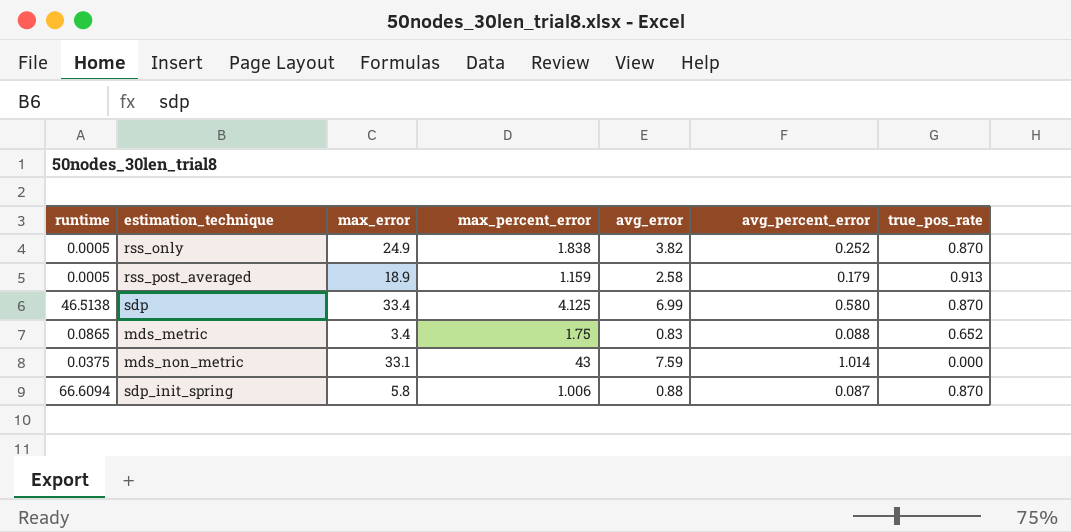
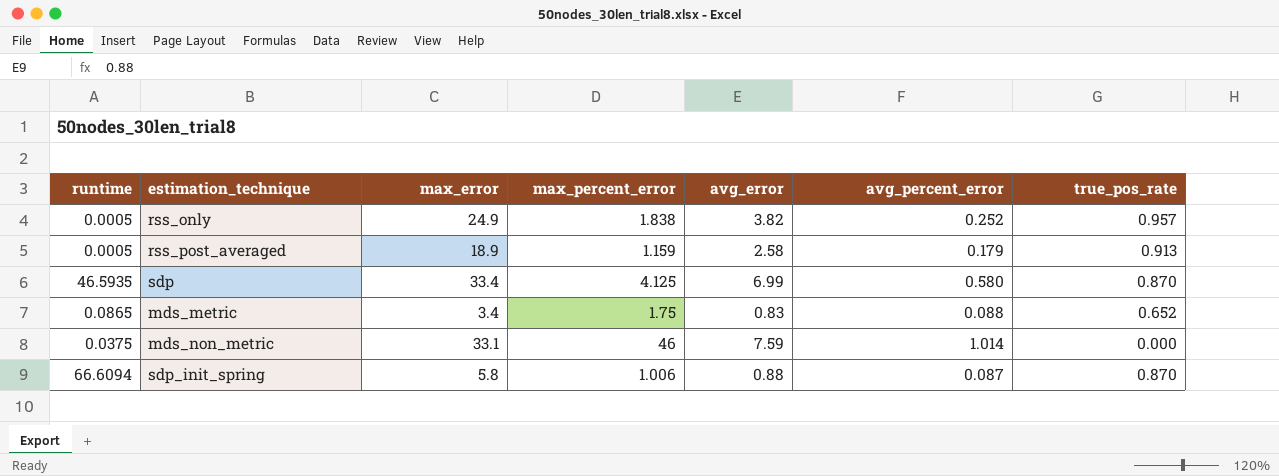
rss_only | true_pos_rate: 0.870 -> 0.957
sdp | runtime: 46.5138 -> 46.5935
mds_non_metric | max_percent_error: 43 -> 46

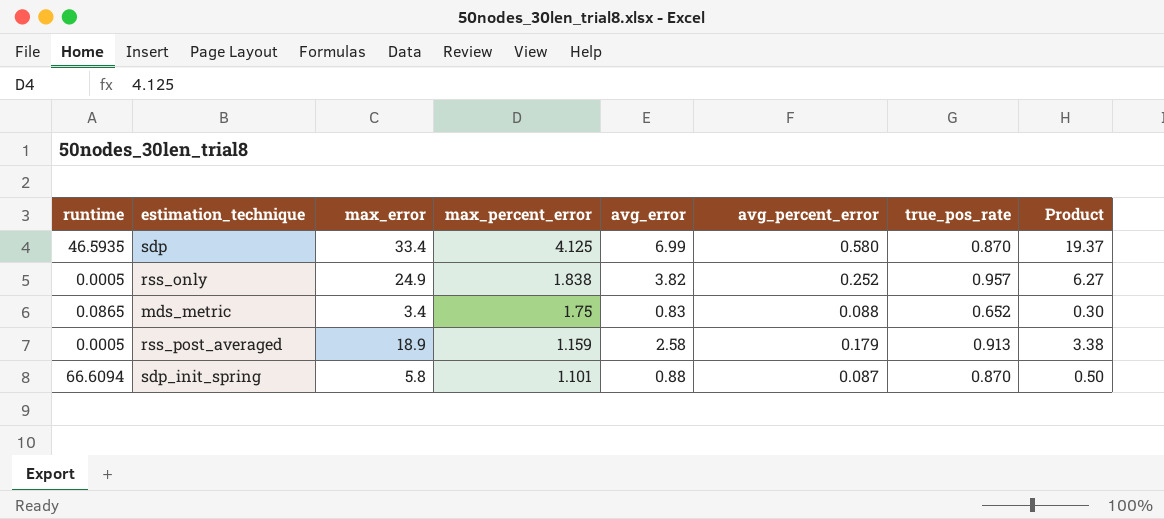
row order: none -> max_percent_error descending
column Product | formula: none -> [max_error] * [avg_percent_error]
row mds_non_metric: 0.0375 | 33.1 | 46 | 7.59 | 1.014 | 0.000 -> none
sdp_init_spring | max_percent_error: 1.006 -> 1.101

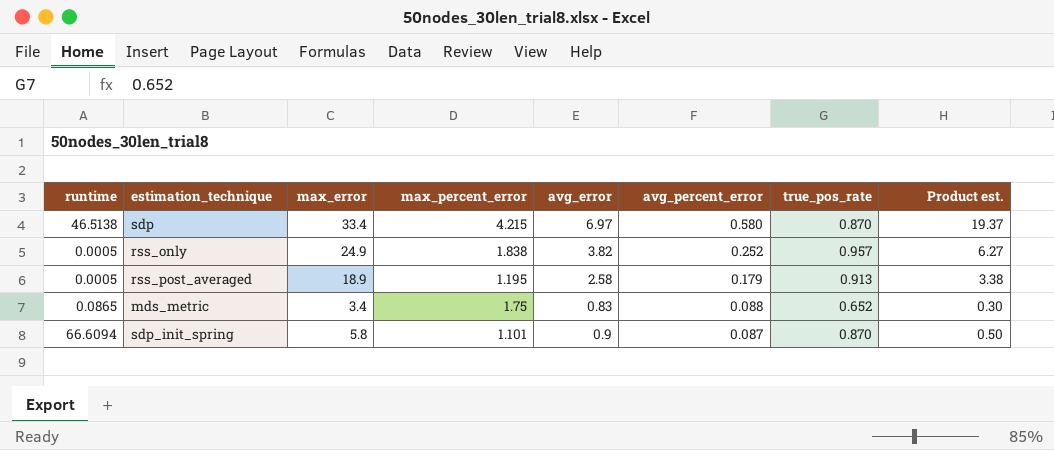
row order: max_percent_error descending -> avg_percent_error descending
column name: Product -> Product est.
sdp | runtime: 46.5935 -> 46.5138
sdp | max_percent_error: 4.125 -> 4.215
sdp | avg_error: 6.99 -> 6.97
rss_post_averaged | max_percent_error: 1.159 -> 1.195
sdp_init_spring | avg_error: 0.88 -> 0.9

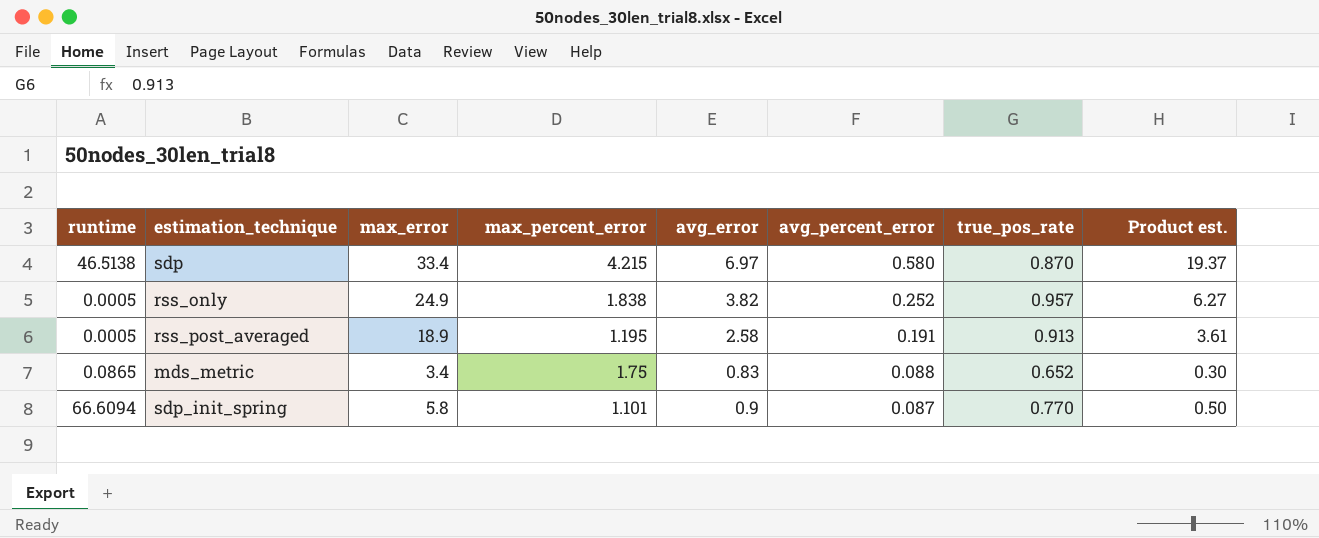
rss_post_averaged | avg_percent_error: 0.179 -> 0.191
rss_post_averaged | Product est.: 3.38 -> 3.61
sdp_init_spring | true_pos_rate: 0.870 -> 0.770

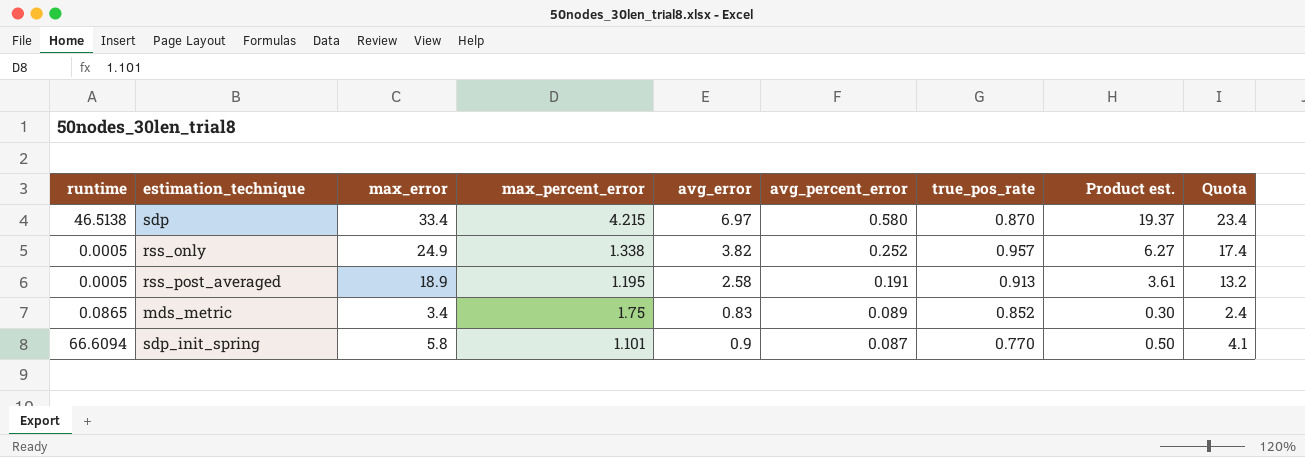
column Quota | formula: none -> [max_error] * 0.7
rss_only | max_percent_error: 1.838 -> 1.338
mds_metric | avg_percent_error: 0.088 -> 0.089
mds_metric | true_pos_rate: 0.652 -> 0.852

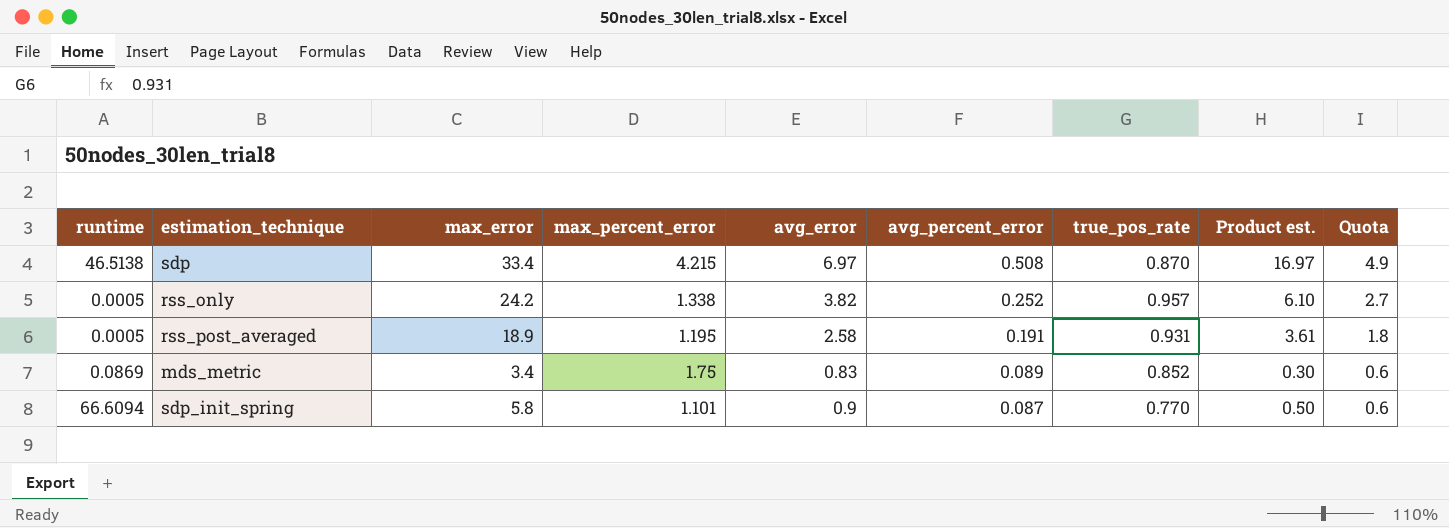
column Quota | formula: [max_error] * 0.7 -> [avg_error] * 0.7
sdp | avg_percent_error: 0.580 -> 0.508
sdp | Product est.: 19.37 -> 16.97
rss_only | max_error: 24.9 -> 24.2
rss_only | Product est.: 6.27 -> 6.10
rss_post_averaged | true_pos_rate: 0.913 -> 0.931
mds_metric | runtime: 0.0865 -> 0.0869

